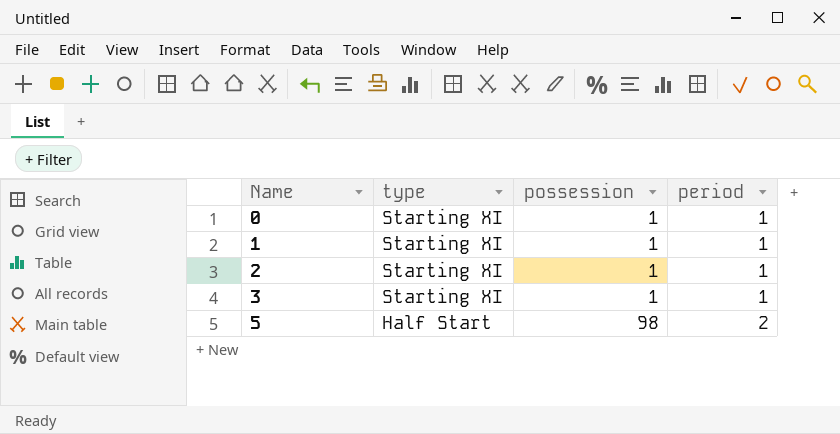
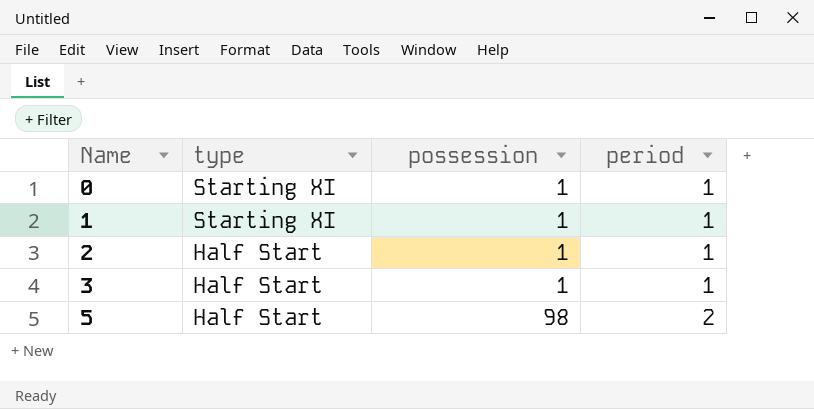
2 | type: Starting XI -> Half Start
3 | type: Starting XI -> Half Start

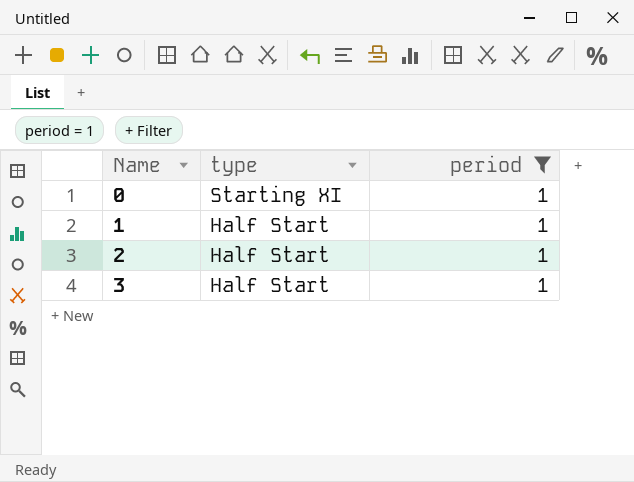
filter: none -> period = 1
column possession | position: 3 -> none
1 | type: Starting XI -> Half Start

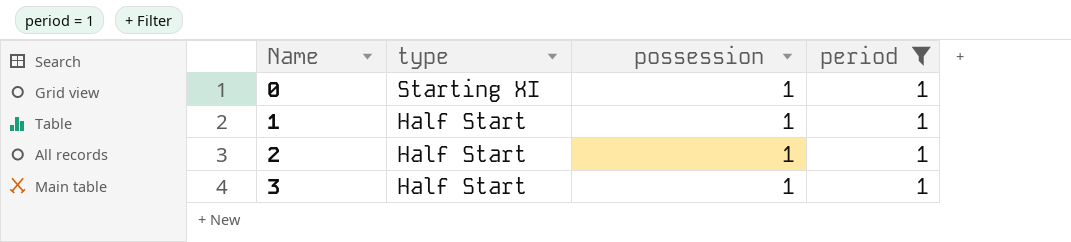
column possession | position: none -> 3

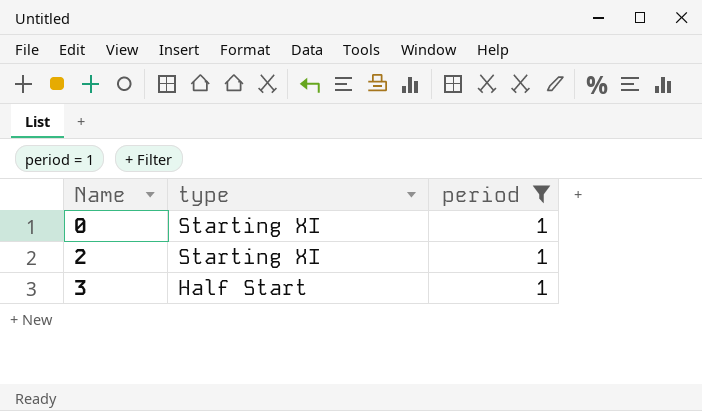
column possession | position: 3 -> none
row 1: Half Start | 1 | 1 -> none
2 | type: Half Start -> Starting XI

